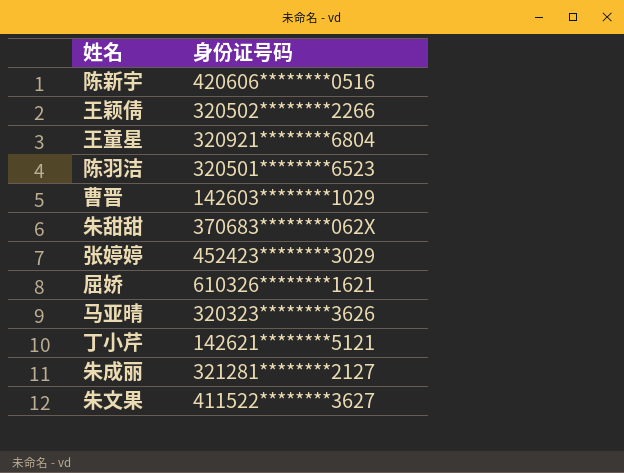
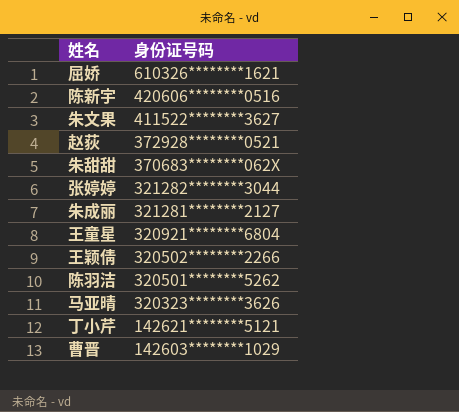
row order: none -> 身份证号码 descending
row 赵荻: none -> 372928********0521
张婷婷 | 身份证号码: 452423********3029 -> 321282********3044
陈羽洁 | 身份证号码: 320501********6523 -> 320501********5262

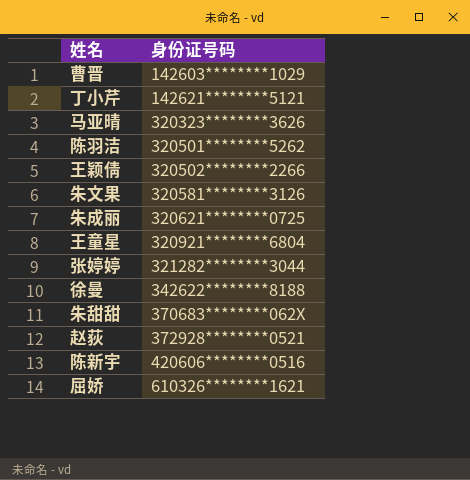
row order: 身份证号码 descending -> 身份证号码 ascending
朱文果 | 身份证号码: 411522********3627 -> 320581********3126
朱成丽 | 身份证号码: 321281********2127 -> 320621********0725
row 徐曼: none -> 342622********8188

